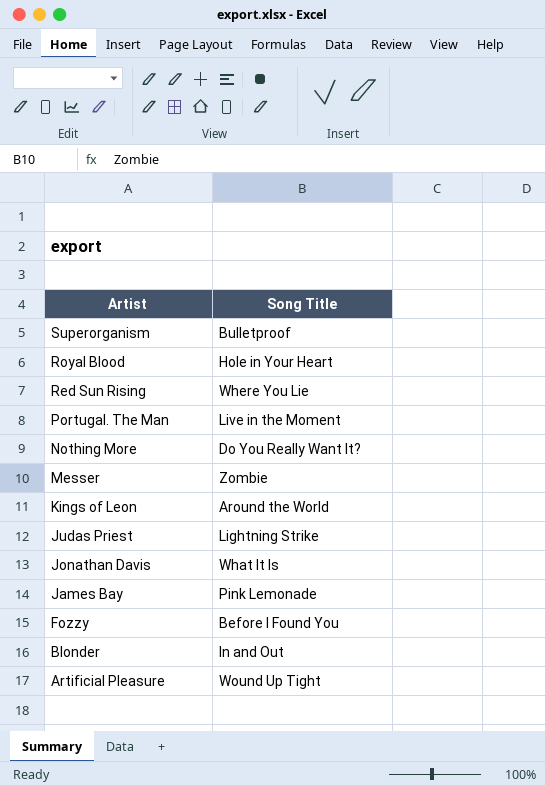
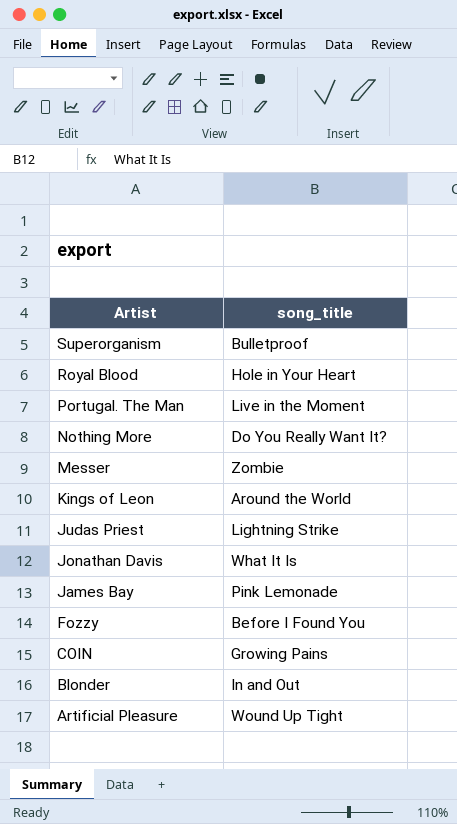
column name: Song Title -> song_title
row Red Sun Rising: Where You Lie -> none
row COIN: none -> Growing Pains

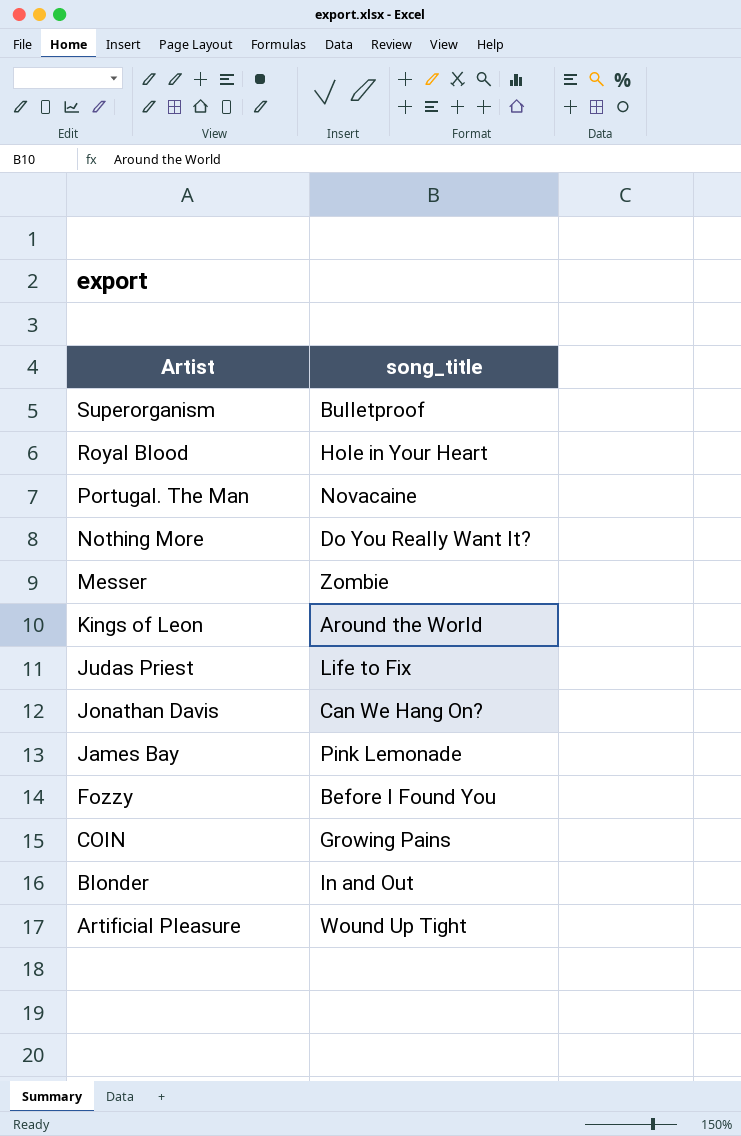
Portugal. The Man | song_title: Live in the Moment -> Novacaine
Judas Priest | song_title: Lightning Strike -> Life to Fix
Jonathan Davis | song_title: What It Is -> Can We Hang On?

